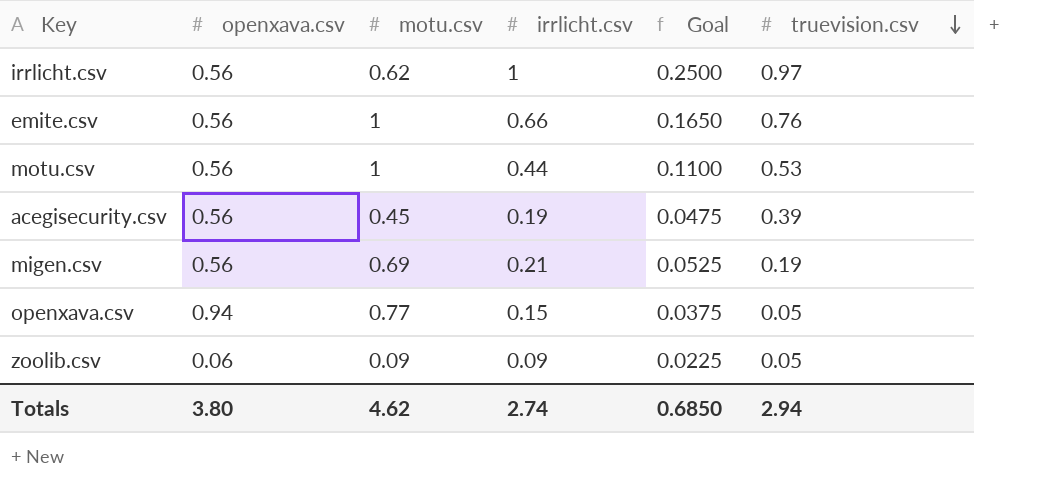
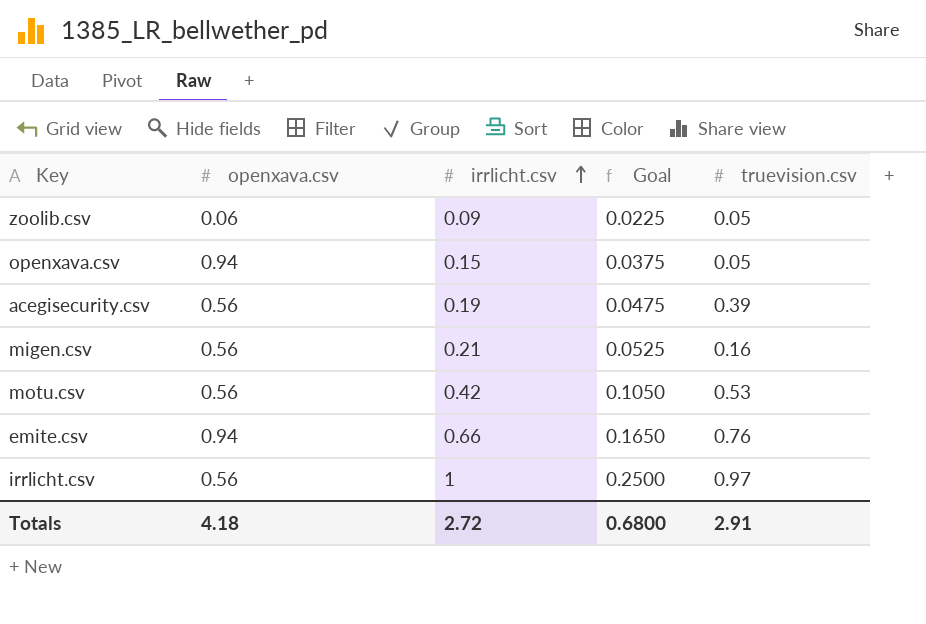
row order: truevision.csv descending -> irrlicht.csv ascending
column motu.csv | position: 3 -> none
migen.csv | truevision.csv: 0.19 -> 0.16
motu.csv | irrlicht.csv: 0.44 -> 0.42
motu.csv | Goal: 0.1100 -> 0.1050
emite.csv | openxava.csv: 0.56 -> 0.94
Totals | openxava.csv: 3.80 -> 4.18
Totals | irrlicht.csv: 2.74 -> 2.72
Totals | Goal: 0.6850 -> 0.6800
Totals | truevision.csv: 2.94 -> 2.91

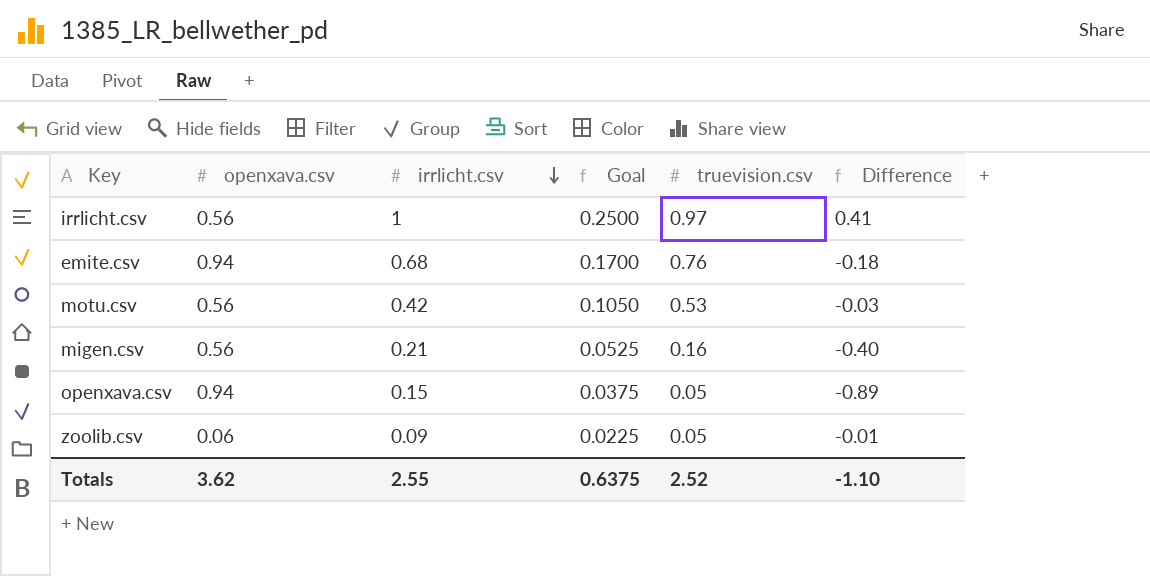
row order: irrlicht.csv ascending -> irrlicht.csv descending
column Difference | formula: none -> [truevision.csv] - [openxava.csv]
row acegisecurity.csv: 0.56 | 0.19 | 0.0475 | 0.39 -> none
emite.csv | irrlicht.csv: 0.66 -> 0.68
emite.csv | Goal: 0.1650 -> 0.1700
Totals | openxava.csv: 4.18 -> 3.62
Totals | irrlicht.csv: 2.72 -> 2.55
Totals | Goal: 0.6800 -> 0.6375
Totals | truevision.csv: 2.91 -> 2.52

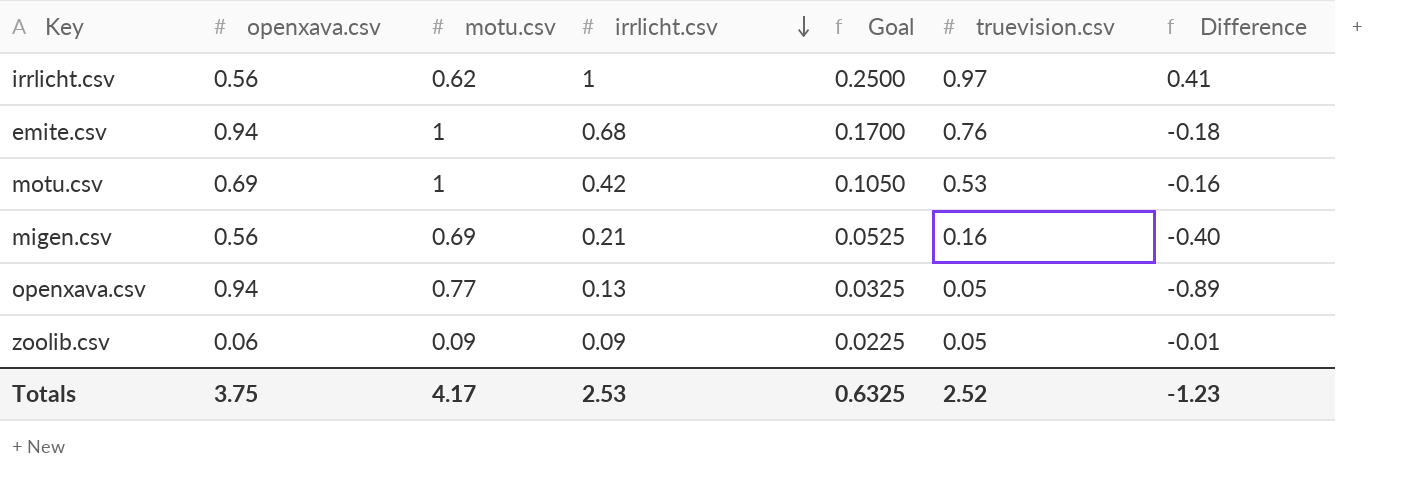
column motu.csv | position: none -> 3
motu.csv | openxava.csv: 0.56 -> 0.69
motu.csv | Difference: -0.03 -> -0.16
openxava.csv | irrlicht.csv: 0.15 -> 0.13
openxava.csv | Goal: 0.0375 -> 0.0325
Totals | openxava.csv: 3.62 -> 3.75
Totals | irrlicht.csv: 2.55 -> 2.53
Totals | Goal: 0.6375 -> 0.6325
Totals | Difference: -1.10 -> -1.23

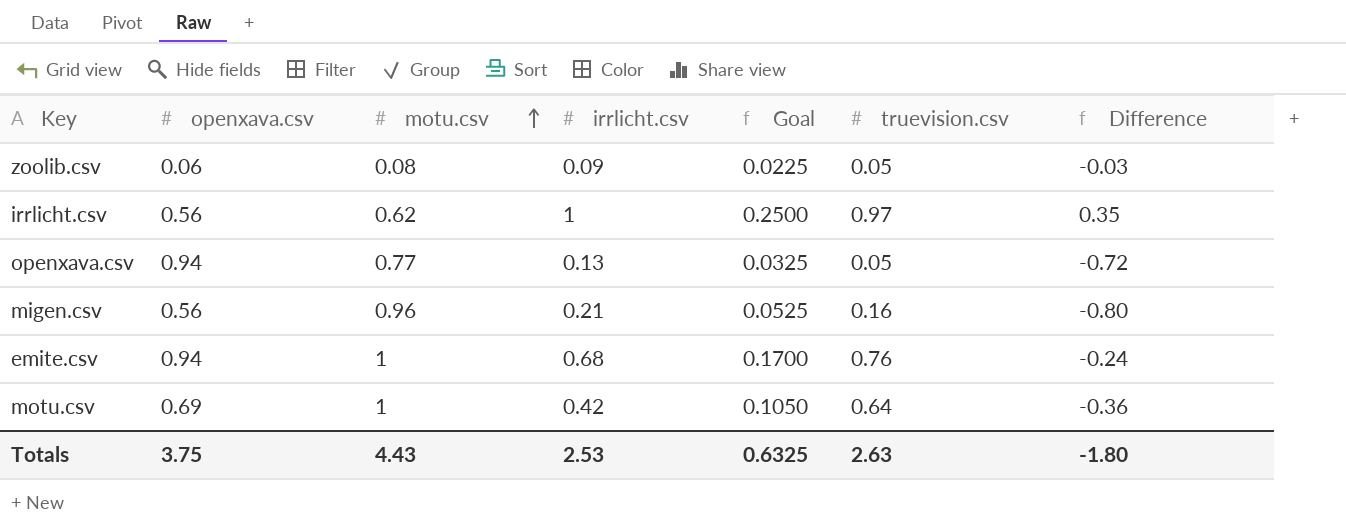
row order: irrlicht.csv descending -> motu.csv ascending
column Difference | formula: [truevision.csv] - [openxava.csv] -> [truevision.csv] - [motu.csv]
zoolib.csv | motu.csv: 0.09 -> 0.08
migen.csv | motu.csv: 0.69 -> 0.96
motu.csv | truevision.csv: 0.53 -> 0.64
Totals | motu.csv: 4.17 -> 4.43
Totals | truevision.csv: 2.52 -> 2.63
Totals | Difference: -1.23 -> -1.80

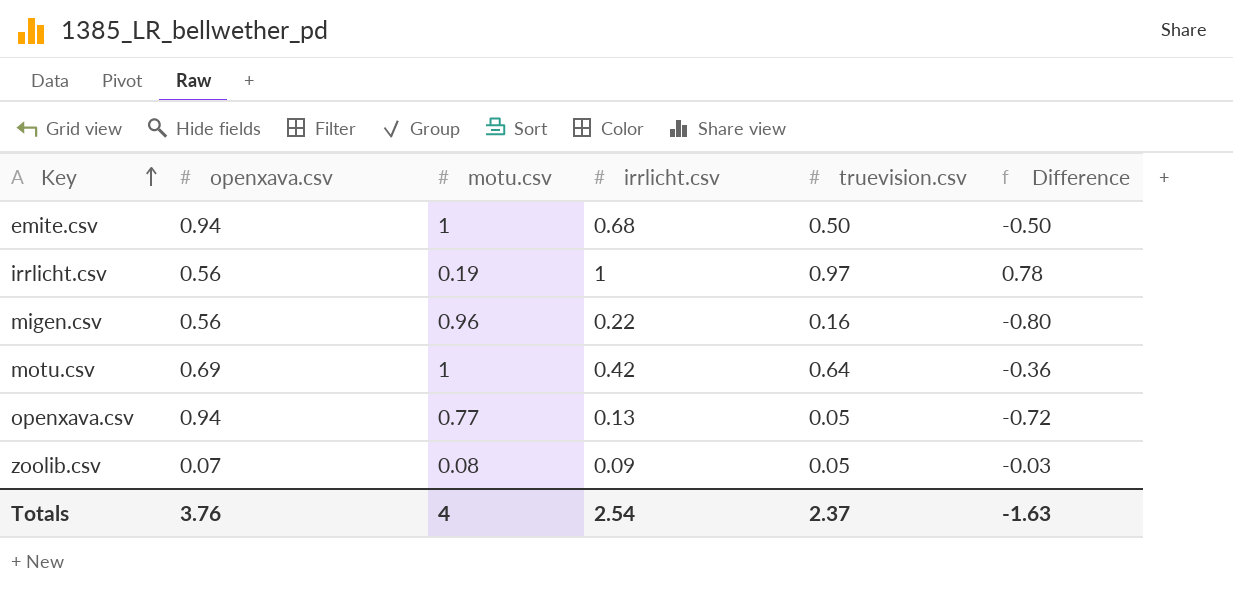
row order: motu.csv ascending -> Key ascending
column Goal | formula: [irrlicht.csv] * 0.25 -> none
emite.csv | truevision.csv: 0.76 -> 0.50
emite.csv | Difference: -0.24 -> -0.50
irrlicht.csv | motu.csv: 0.62 -> 0.19
irrlicht.csv | Difference: 0.35 -> 0.78
migen.csv | irrlicht.csv: 0.21 -> 0.22
zoolib.csv | openxava.csv: 0.06 -> 0.07
Totals | openxava.csv: 3.75 -> 3.76
Totals | motu.csv: 4.43 -> 4
Totals | irrlicht.csv: 2.53 -> 2.54
Totals | truevision.csv: 2.63 -> 2.37
Totals | Difference: -1.80 -> -1.63

